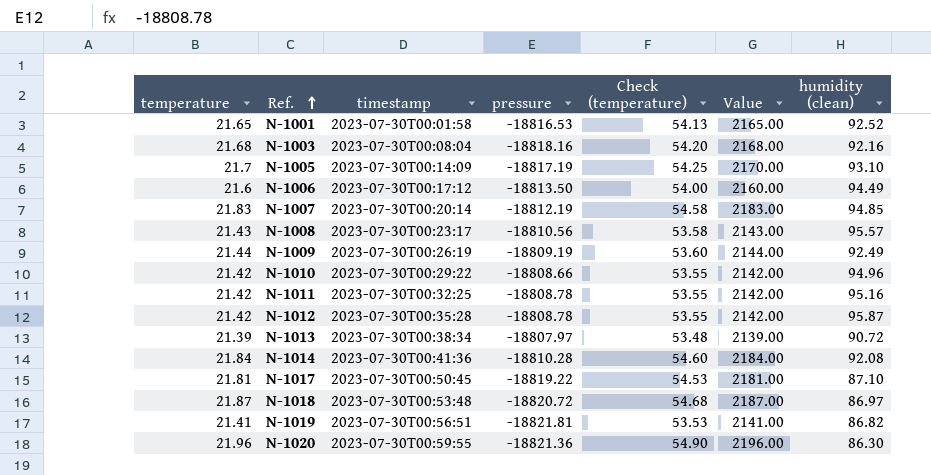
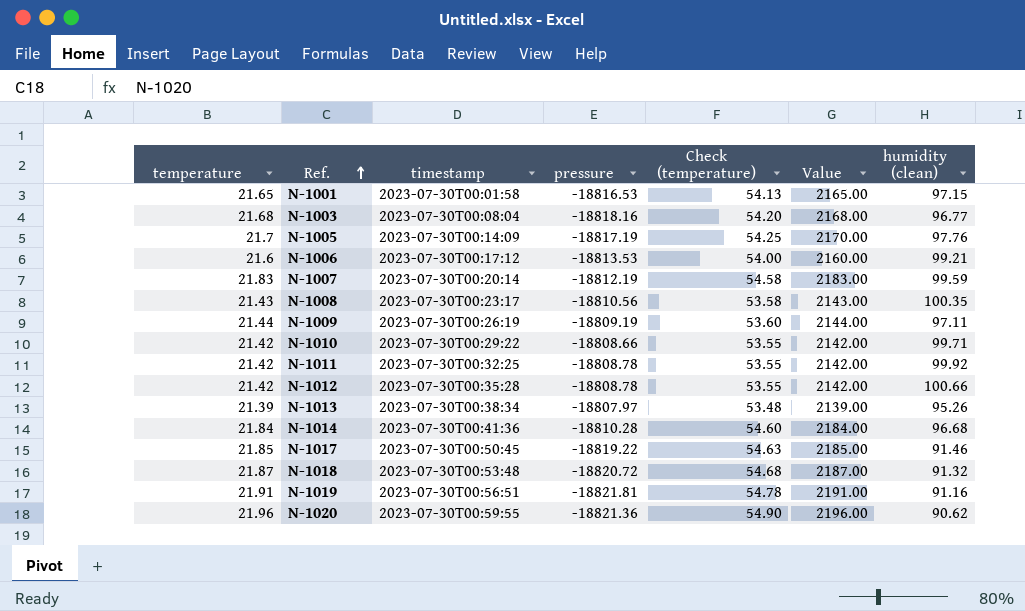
N-1001 | humidity (clean): 92.52 -> 97.15
N-1003 | humidity (clean): 92.16 -> 96.77
N-1005 | humidity (clean): 93.10 -> 97.76
N-1006 | pressure: -18813.50 -> -18813.53
N-1006 | humidity (clean): 94.49 -> 99.21
N-1007 | humidity (clean): 94.85 -> 99.59
N-1008 | humidity (clean): 95.57 -> 100.35
N-1009 | humidity (clean): 92.49 -> 97.11
N-1010 | humidity (clean): 94.96 -> 99.71
N-1011 | humidity (clean): 95.16 -> 99.92
N-1012 | humidity (clean): 95.87 -> 100.66
N-1013 | humidity (clean): 90.72 -> 95.26
N-1014 | humidity (clean): 92.08 -> 96.68
N-1017 | temperature: 21.81 -> 21.85
N-1017 | Check (temperature): 54.53 -> 54.63
N-1017 | Value: 2181.00 -> 2185.00
N-1017 | humidity (clean): 87.10 -> 91.46
N-1018 | humidity (clean): 86.97 -> 91.32
N-1019 | temperature: 21.41 -> 21.91
N-1019 | Check (temperature): 53.53 -> 54.78
N-1019 | Value: 2141.00 -> 2191.00
N-1019 | humidity (clean): 86.82 -> 91.16
N-1020 | humidity (clean): 86.30 -> 90.62

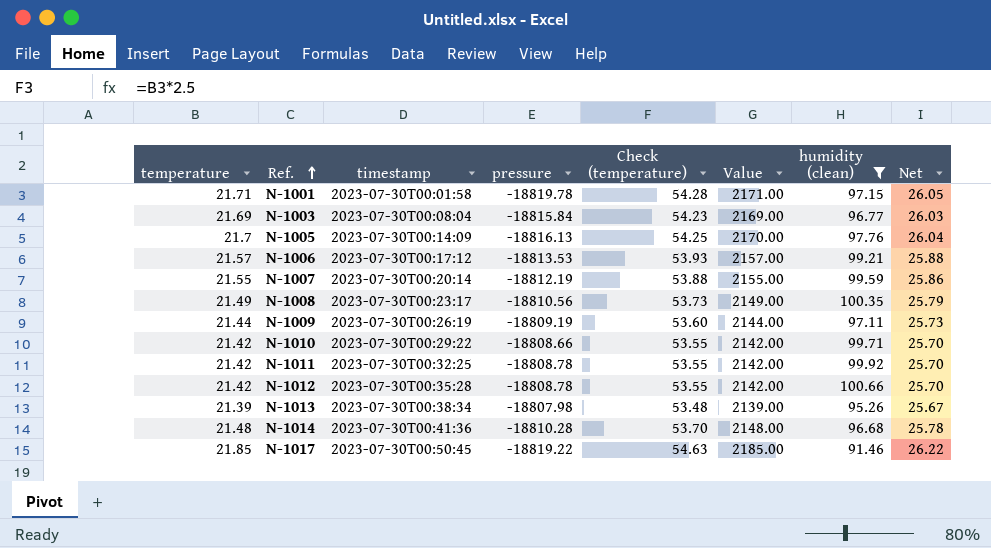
filter: none -> humidity (clean) >= 91.46
column Net | formula: none -> [temperature] * 1.2
N-1001 | temperature: 21.65 -> 21.71
N-1001 | pressure: -18816.53 -> -18819.78
N-1001 | Check (temperature): 54.13 -> 54.28
N-1001 | Value: 2165.00 -> 2171.00
N-1003 | temperature: 21.68 -> 21.69
N-1003 | pressure: -18818.16 -> -18815.84
N-1003 | Check (temperature): 54.20 -> 54.23
N-1003 | Value: 2168.00 -> 2169.00
N-1005 | pressure: -18817.19 -> -18816.13
N-1006 | temperature: 21.6 -> 21.57
N-1006 | Check (temperature): 54.00 -> 53.93
N-1006 | Value: 2160.00 -> 2157.00
N-1007 | temperature: 21.83 -> 21.55
N-1007 | Check (temperature): 54.58 -> 53.88
N-1007 | Value: 2183.00 -> 2155.00
N-1008 | temperature: 21.43 -> 21.49
N-1008 | Check (temperature): 53.58 -> 53.73
N-1008 | Value: 2143.00 -> 2149.00
N-1013 | pressure: -18807.97 -> -18807.98
N-1014 | temperature: 21.84 -> 21.48
N-1014 | Check (temperature): 54.60 -> 53.70
N-1014 | Value: 2184.00 -> 2148.00

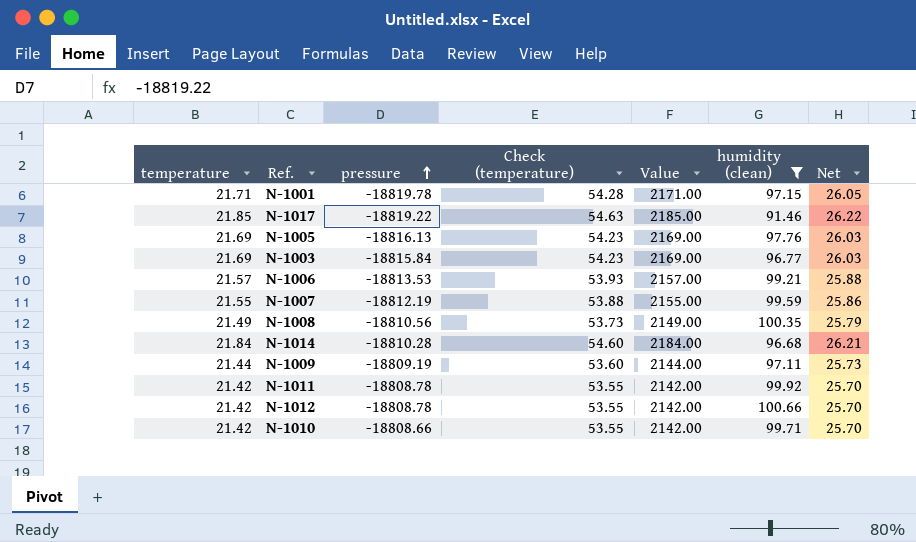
row order: Ref. ascending -> pressure ascending
column timestamp | position: 3 -> none
row N-1013: 21.39 | 2023-07-30T00:38:34 | -18807.98 | 53.48 | 2139.00 | 95.26 | 25.67 -> none
N-1005 | temperature: 21.7 -> 21.69
N-1005 | Check (temperature): 54.25 -> 54.23
N-1005 | Value: 2170.00 -> 2169.00
N-1005 | Net: 26.04 -> 26.03
N-1014 | temperature: 21.48 -> 21.84
N-1014 | Check (temperature): 53.70 -> 54.60
N-1014 | Value: 2148.00 -> 2184.00
N-1014 | Net: 25.78 -> 26.21

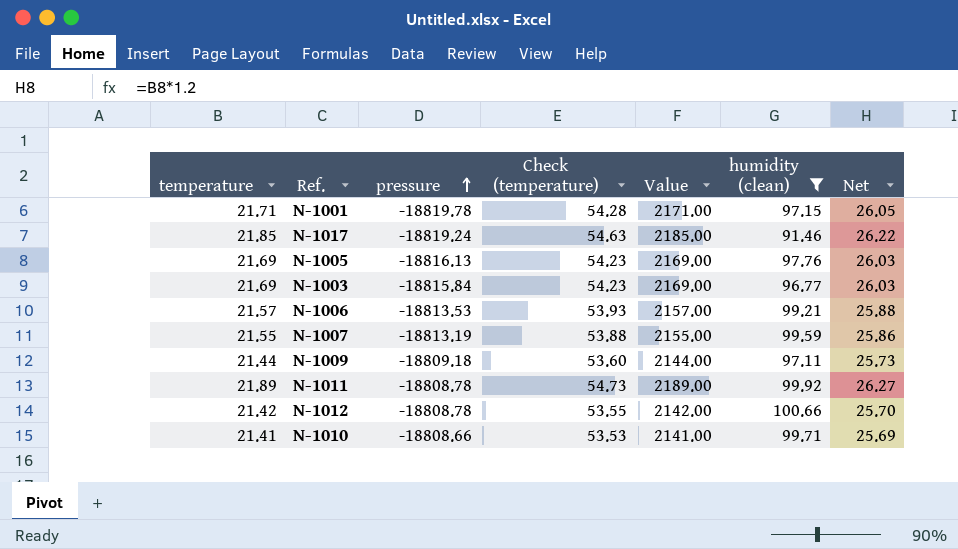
row N-1008: 21.49 | -18810.56 | 53.73 | 2149.00 | 100.35 | 25.79 -> none
row N-1014: 21.84 | -18810.28 | 54.60 | 2184.00 | 96.68 | 26.21 -> none
N-1017 | pressure: -18819.22 -> -18819.24
N-1007 | pressure: -18812.19 -> -18813.19
N-1009 | pressure: -18809.19 -> -18809.18
N-1011 | temperature: 21.42 -> 21.89
N-1011 | Check (temperature): 53.55 -> 54.73
N-1011 | Value: 2142.00 -> 2189.00
N-1011 | Net: 25.70 -> 26.27
N-1010 | temperature: 21.42 -> 21.41
N-1010 | Check (temperature): 53.55 -> 53.53
N-1010 | Value: 2142.00 -> 2141.00
N-1010 | Net: 25.70 -> 25.69

